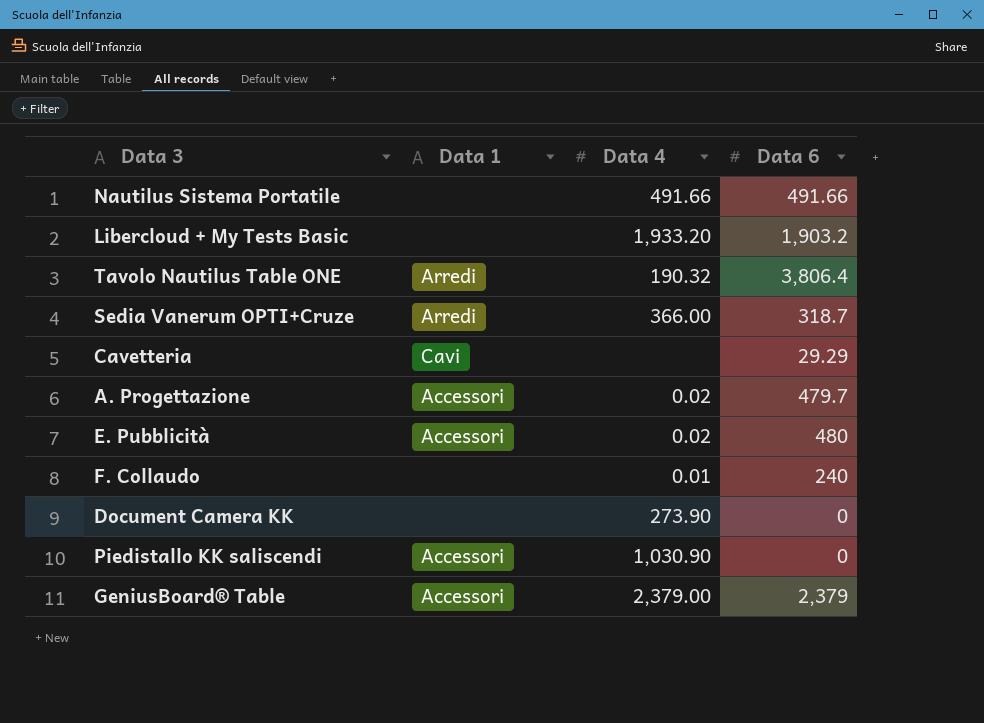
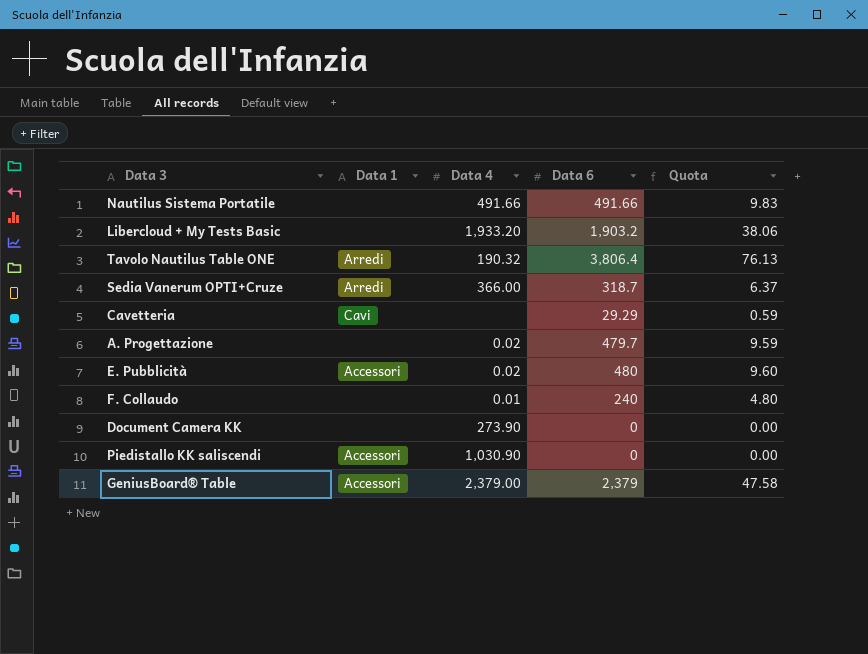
column Quota | formula: none -> [Data 6] * 0.02
A. Progettazione | Data 1: Accessori -> none

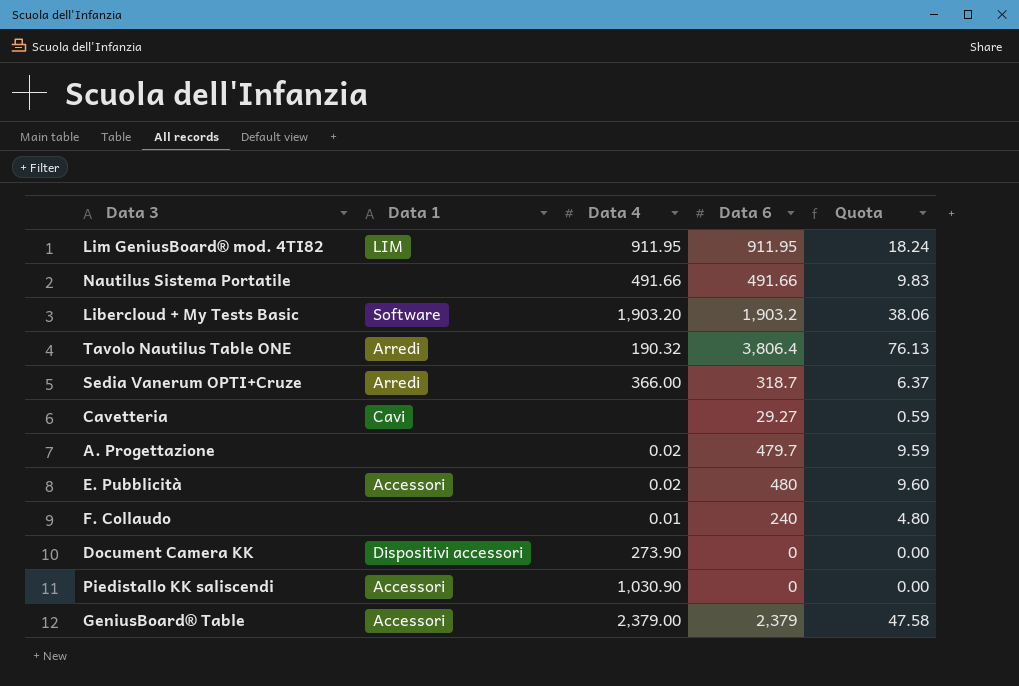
row Lim GeniusBoard® mod. 4TI82: none -> LIM | 911.95 | 911.95 | 18.24
Libercloud + My Tests Basic | Data 1: none -> Software
Libercloud + My Tests Basic | Data 4: 1,933.20 -> 1,903.20
Cavetteria | Data 6: 29.29 -> 29.27
Document Camera KK | Data 1: none -> Dispositivi accessori

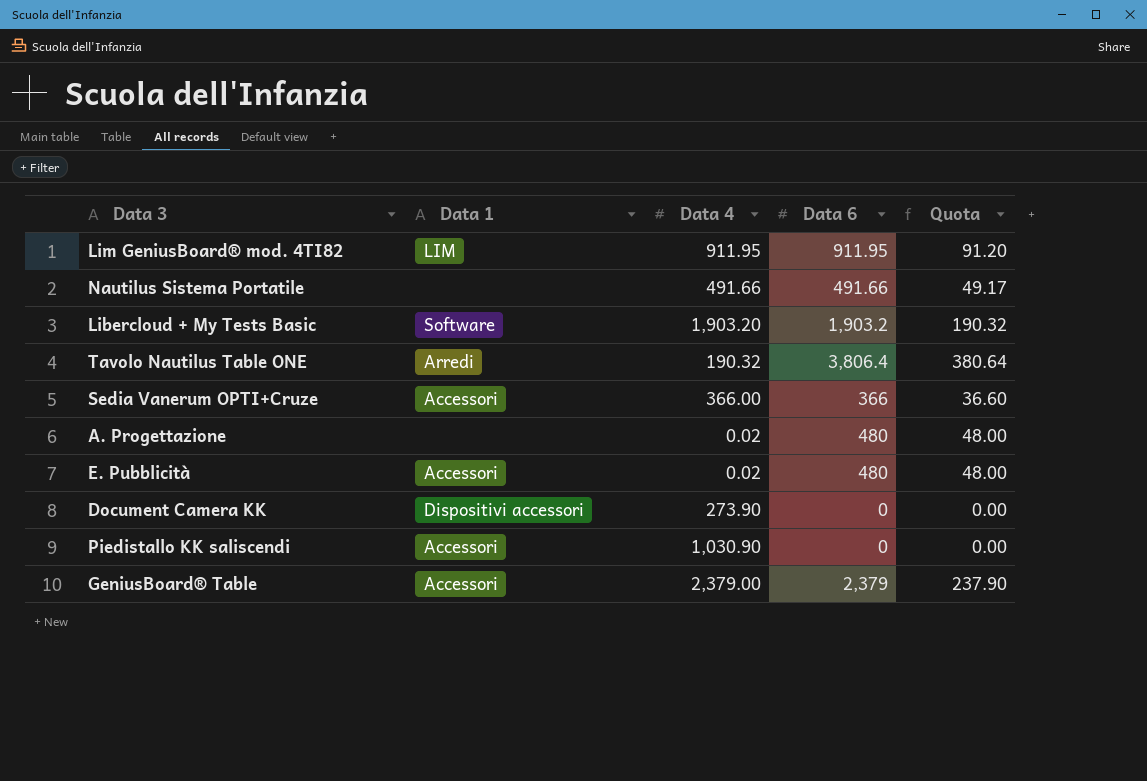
column Quota | formula: [Data 6] * 0.02 -> [Data 6] * 0.1
row Cavetteria: Cavi | none | 29.27 | 0.59 -> none
row F. Collaudo: none | 0.01 | 240 | 4.80 -> none
Sedia Vanerum OPTI+Cruze | Data 1: Arredi -> Accessori
Sedia Vanerum OPTI+Cruze | Data 6: 318.7 -> 366
A. Progettazione | Data 6: 479.7 -> 480

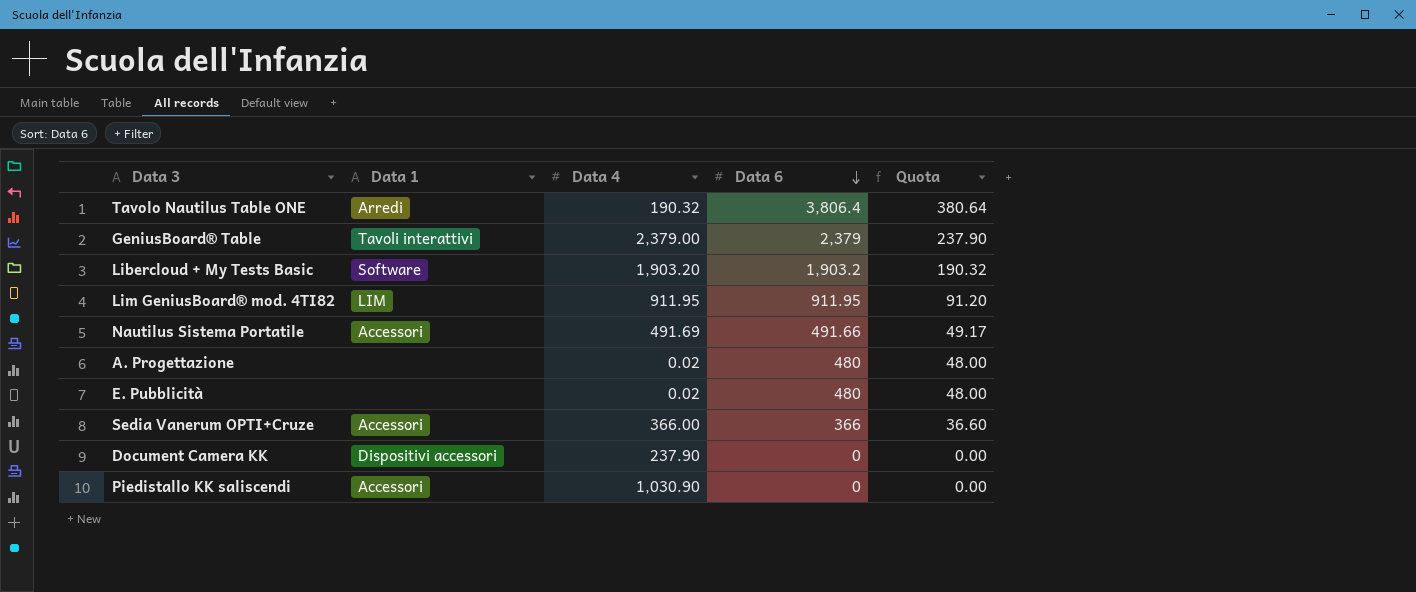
row order: none -> Data 6 descending
GeniusBoard® Table | Data 1: Accessori -> Tavoli interattivi
Nautilus Sistema Portatile | Data 1: none -> Accessori
Nautilus Sistema Portatile | Data 4: 491.66 -> 491.69
E. Pubblicità | Data 1: Accessori -> none
Document Camera KK | Data 4: 273.90 -> 237.90

